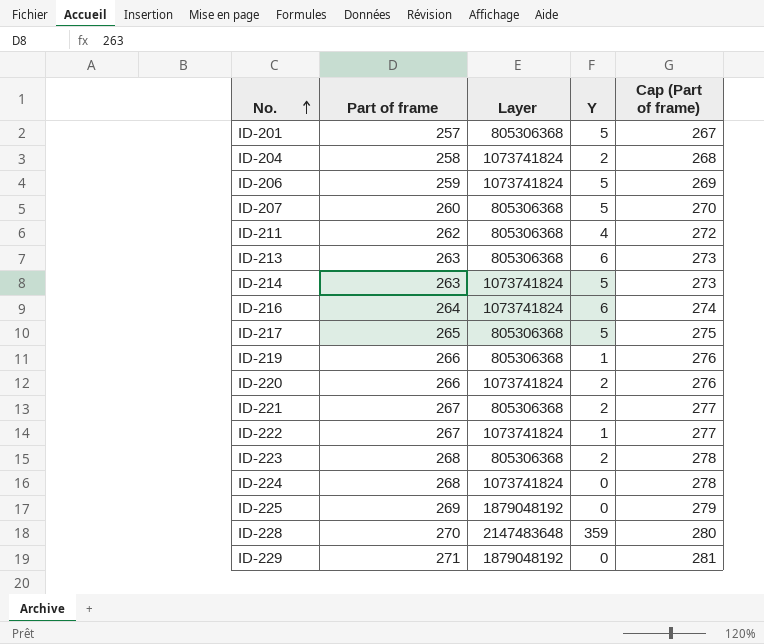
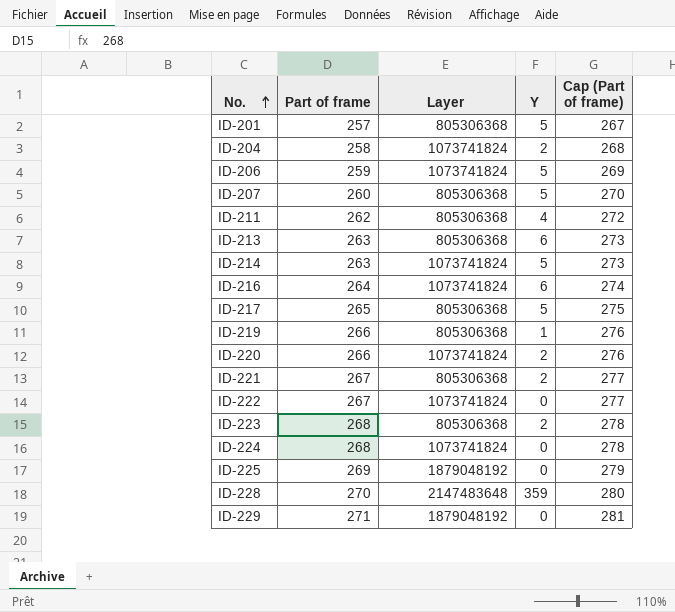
ID-222 | Y: 1 -> 0

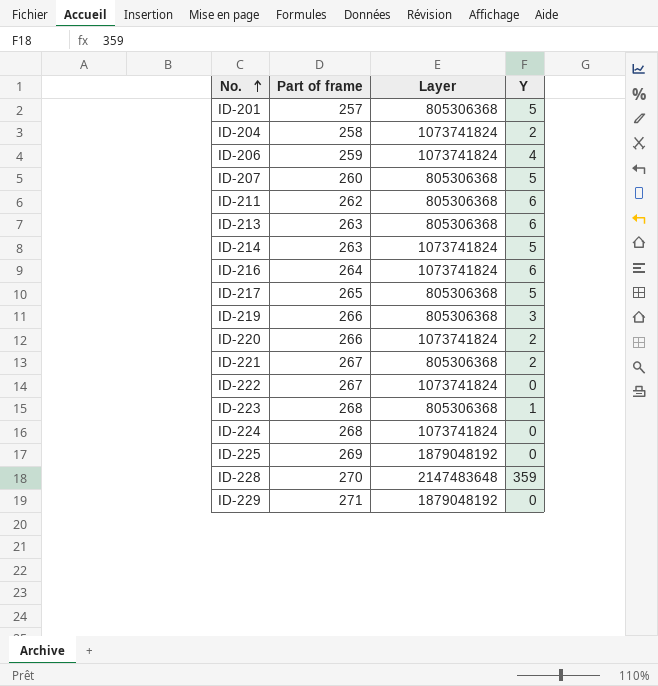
column Cap (Part of frame) | formula: [Part of frame] + 10 -> none
ID-206 | Y: 5 -> 4
ID-211 | Y: 4 -> 6
ID-219 | Y: 1 -> 3
ID-223 | Y: 2 -> 1

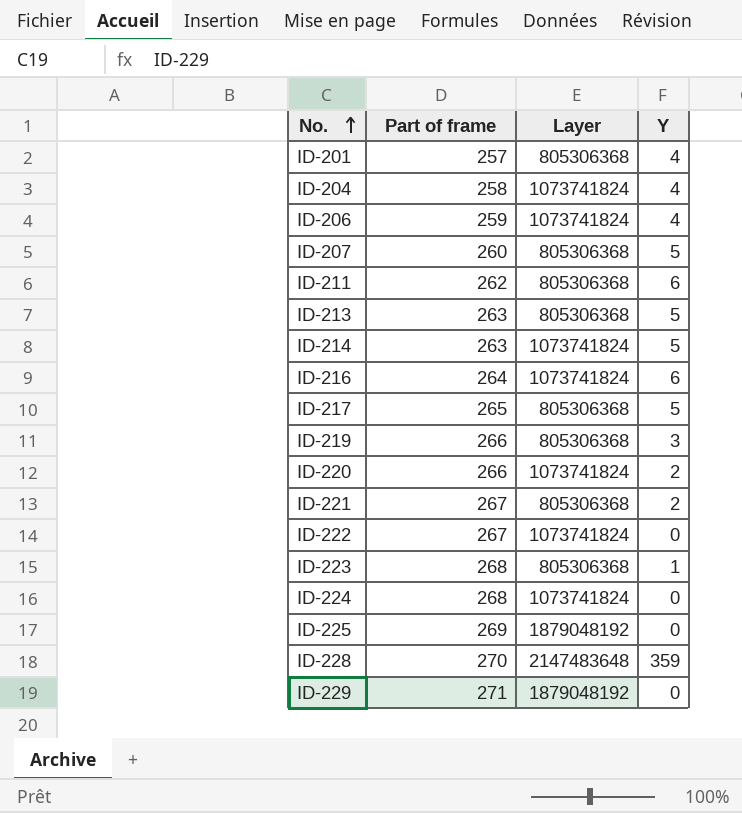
ID-201 | Y: 5 -> 4
ID-204 | Y: 2 -> 4
ID-213 | Y: 6 -> 5

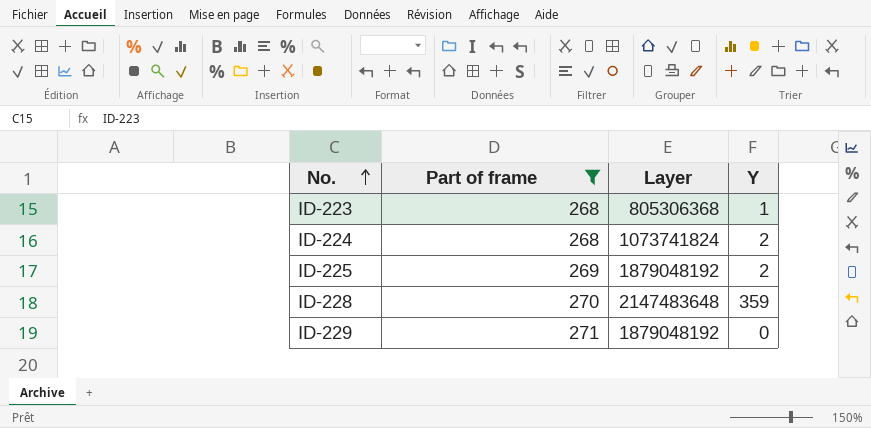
filter: none -> Part of frame >= 268
ID-224 | Y: 0 -> 2
ID-225 | Y: 0 -> 2

